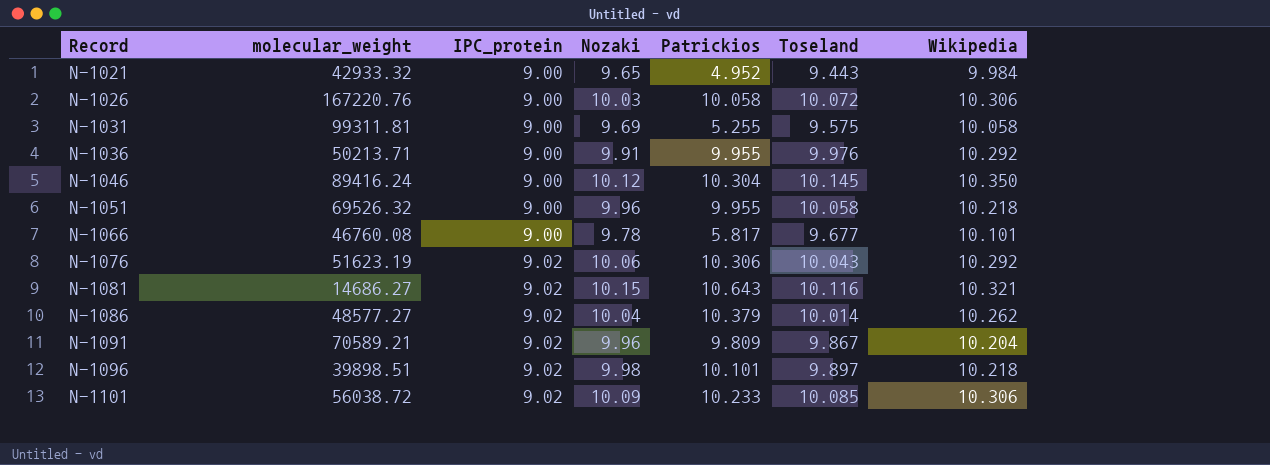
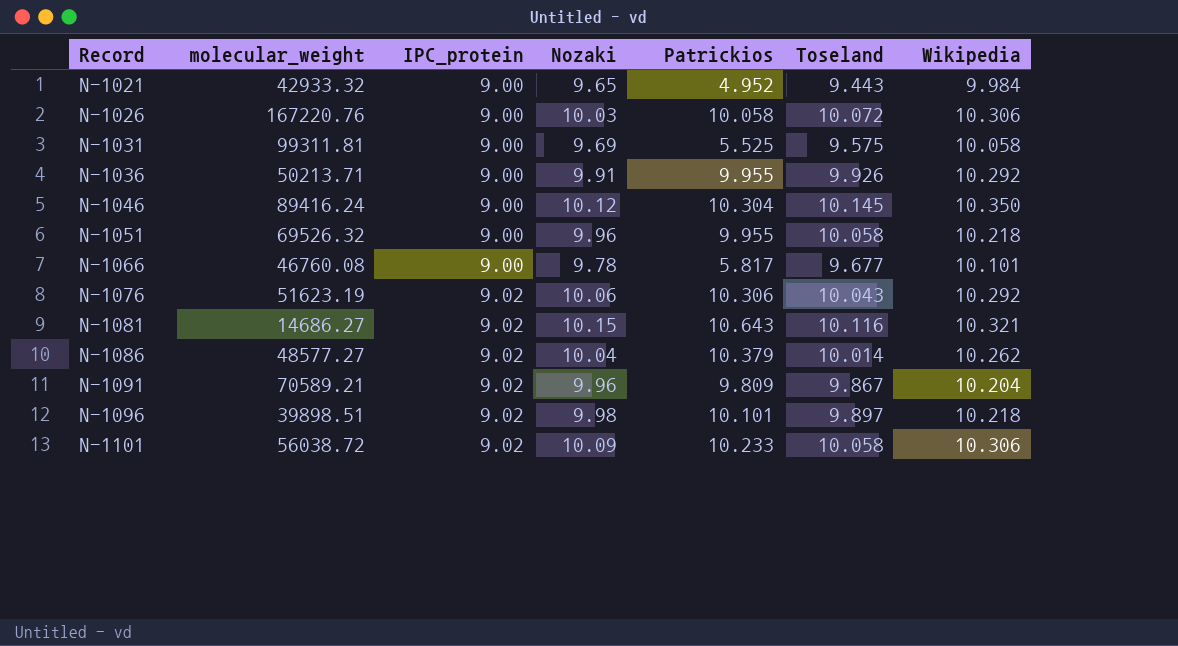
N-1031 | Patrickios: 5.255 -> 5.525
N-1036 | Toseland: 9.976 -> 9.926
N-1101 | Toseland: 10.085 -> 10.058

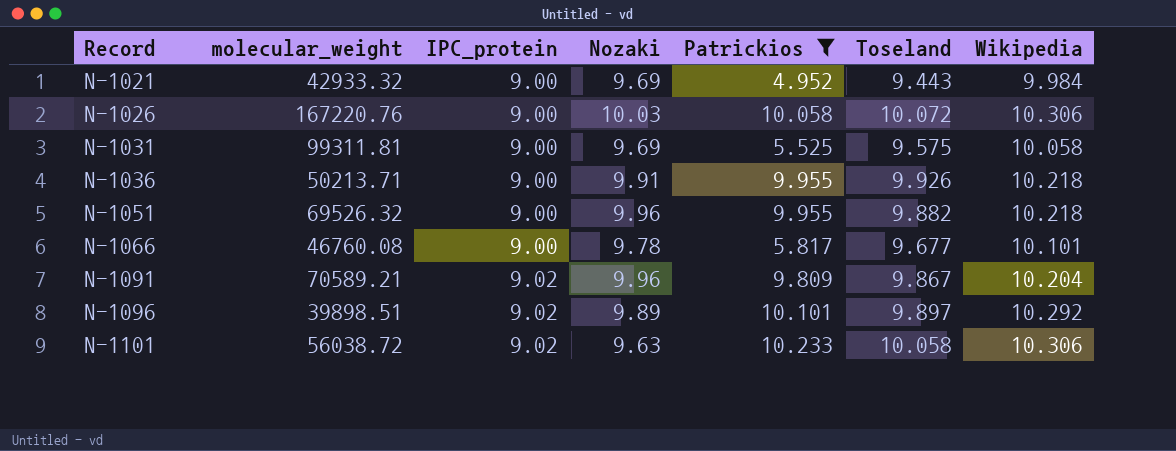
filter: none -> Patrickios <= 10.233
N-1021 | Nozaki: 9.65 -> 9.69
N-1036 | Wikipedia: 10.292 -> 10.218
N-1051 | Toseland: 10.058 -> 9.882
N-1096 | Nozaki: 9.98 -> 9.89
N-1096 | Wikipedia: 10.218 -> 10.292
N-1101 | Nozaki: 10.09 -> 9.63

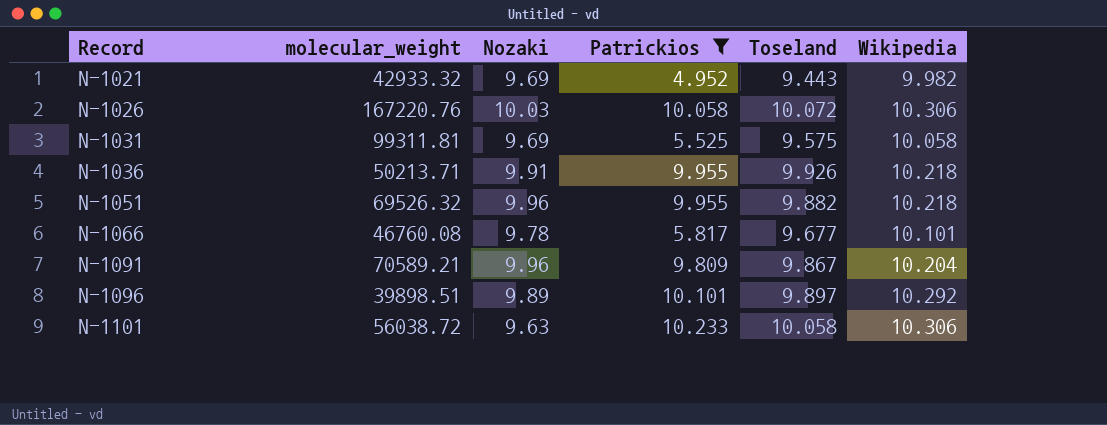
column IPC_protein | position: 3 -> none
N-1021 | Wikipedia: 9.984 -> 9.982

